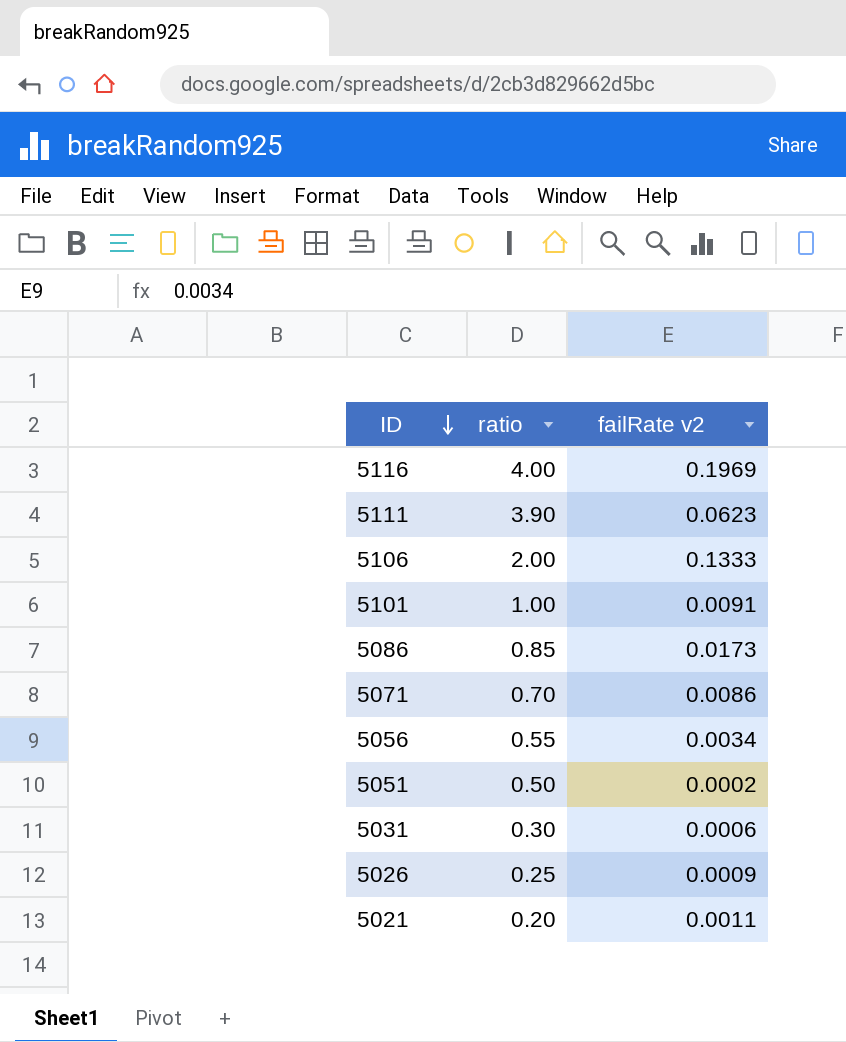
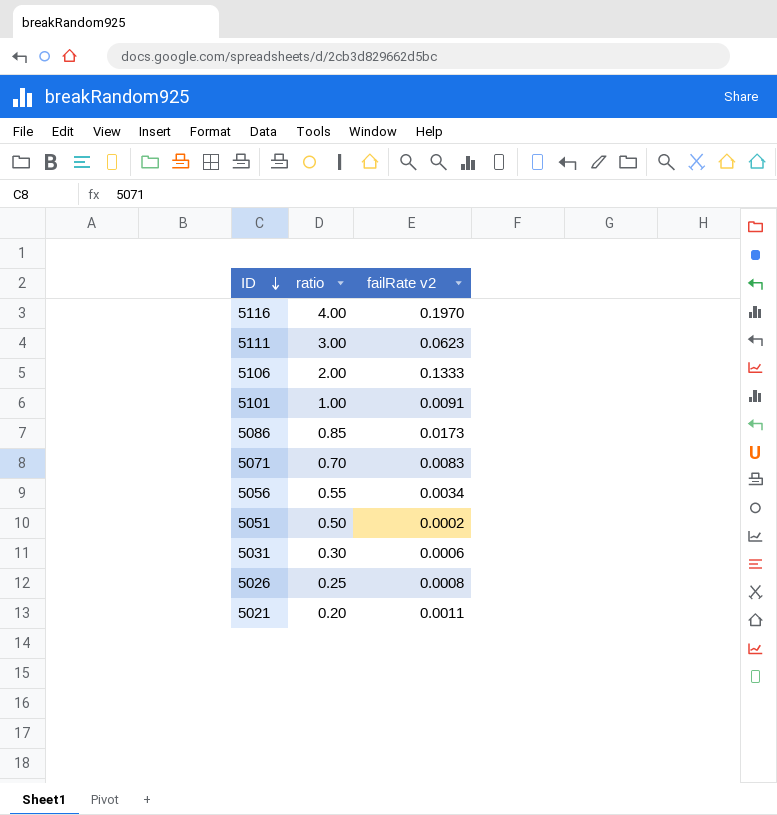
5116 | failRate v2: 0.1969 -> 0.1970
5111 | ratio: 3.90 -> 3.00
5071 | failRate v2: 0.0086 -> 0.0083
5026 | failRate v2: 0.0009 -> 0.0008

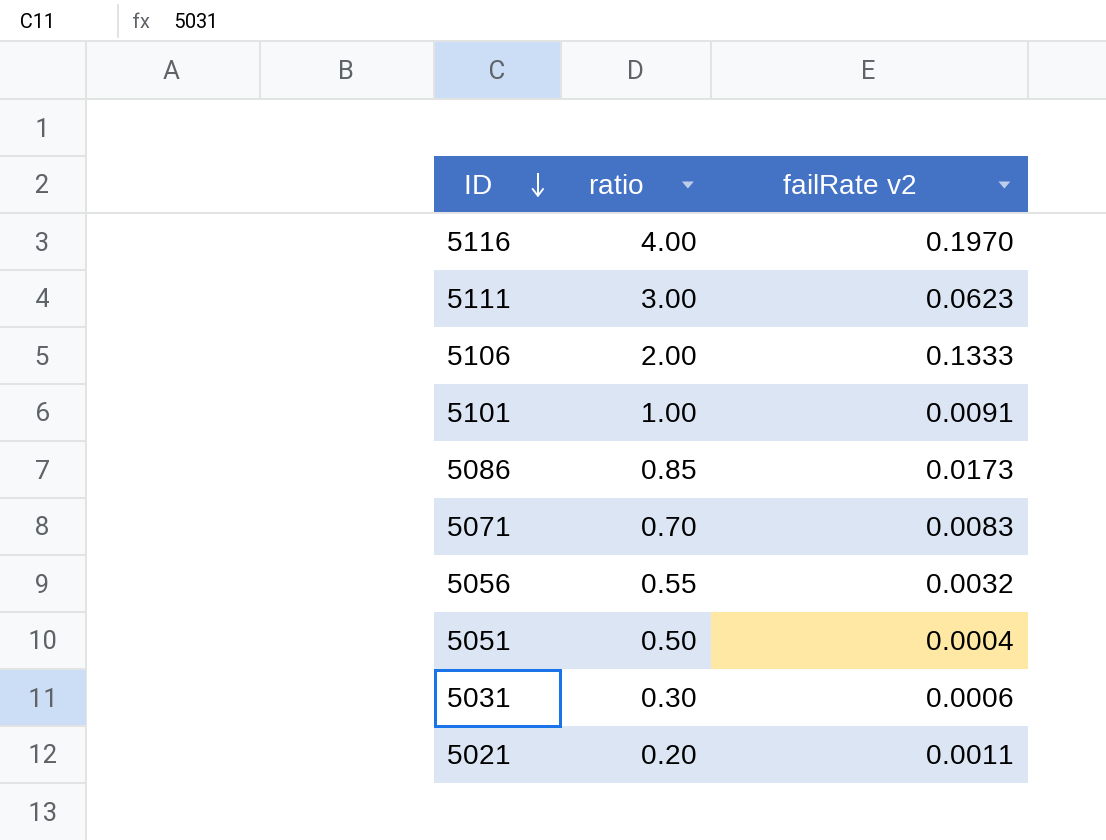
row 5026: 0.25 | 0.0008 -> none
5056 | failRate v2: 0.0034 -> 0.0032
5051 | failRate v2: 0.0002 -> 0.0004

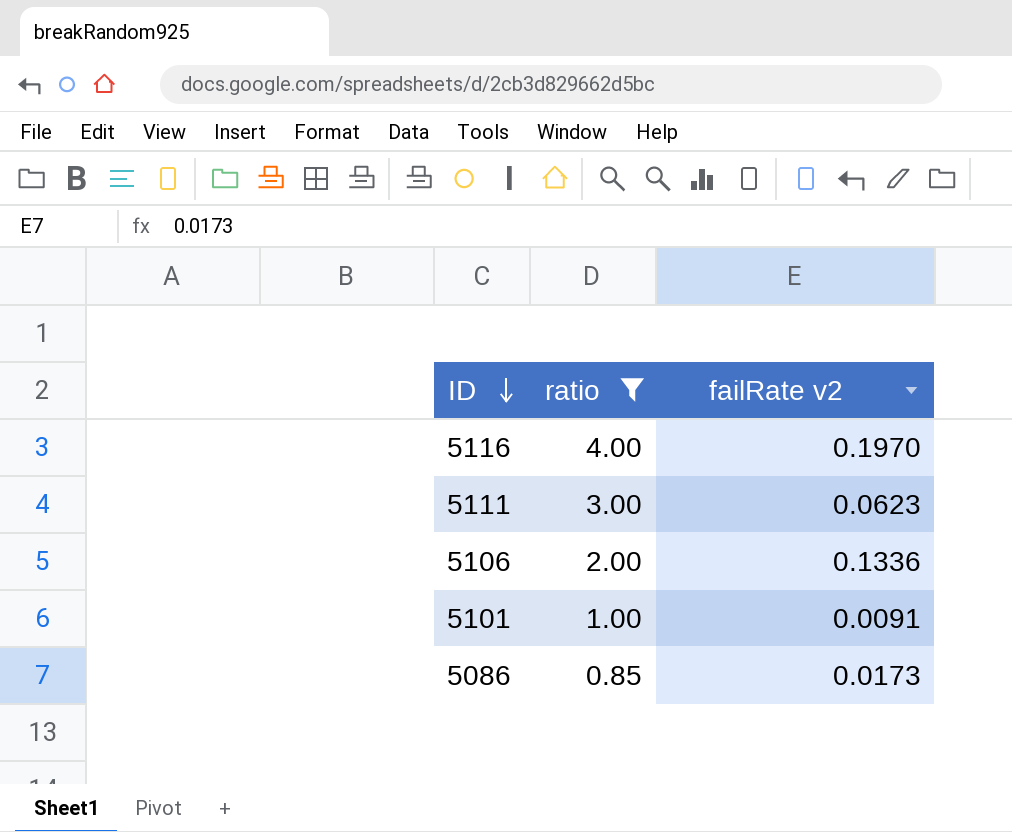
filter: none -> ratio >= 0.85
5106 | failRate v2: 0.1333 -> 0.1336

